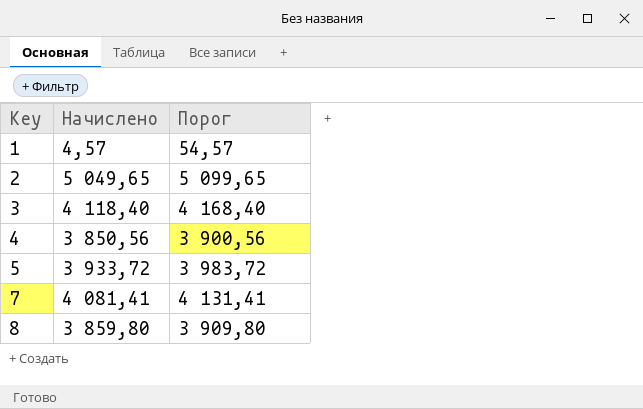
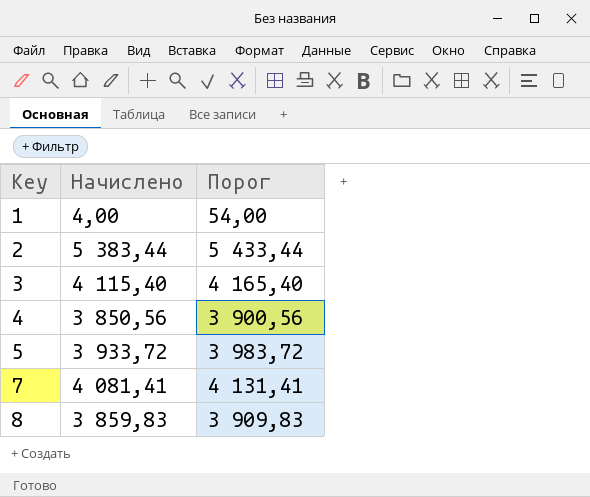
1 | Начислено: 4,57 -> 4,00
1 | Порог: 54,57 -> 54,00
2 | Начислено: 5 049,65 -> 5 383,44
2 | Порог: 5 099,65 -> 5 433,44
3 | Начислено: 4 118,40 -> 4 115,40
3 | Порог: 4 168,40 -> 4 165,40
8 | Начислено: 3 859,80 -> 3 859,83
8 | Порог: 3 909,80 -> 3 909,83

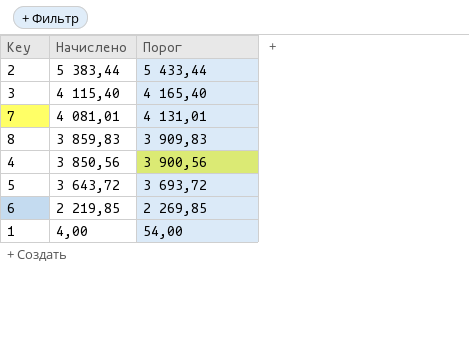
row order: Key ascending -> Начислено descending
7 | Начислено: 4 081,41 -> 4 081,01
7 | Порог: 4 131,41 -> 4 131,01
5 | Начислено: 3 933,72 -> 3 643,72
5 | Порог: 3 983,72 -> 3 693,72
row 6: none -> 2 219,85 | 2 269,85

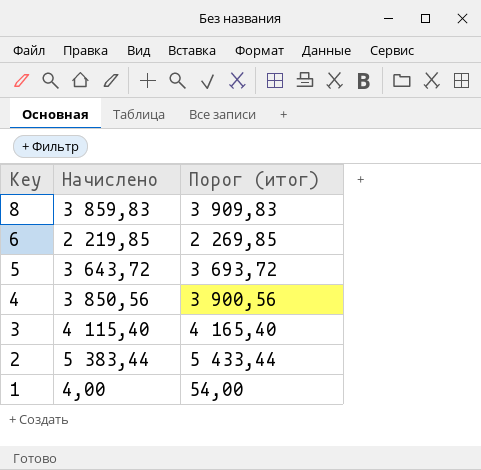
row order: Начислено descending -> Key descending
column name: Порог -> Порог (итог)
row 7: 4 081,01 | 4 131,01 -> none

